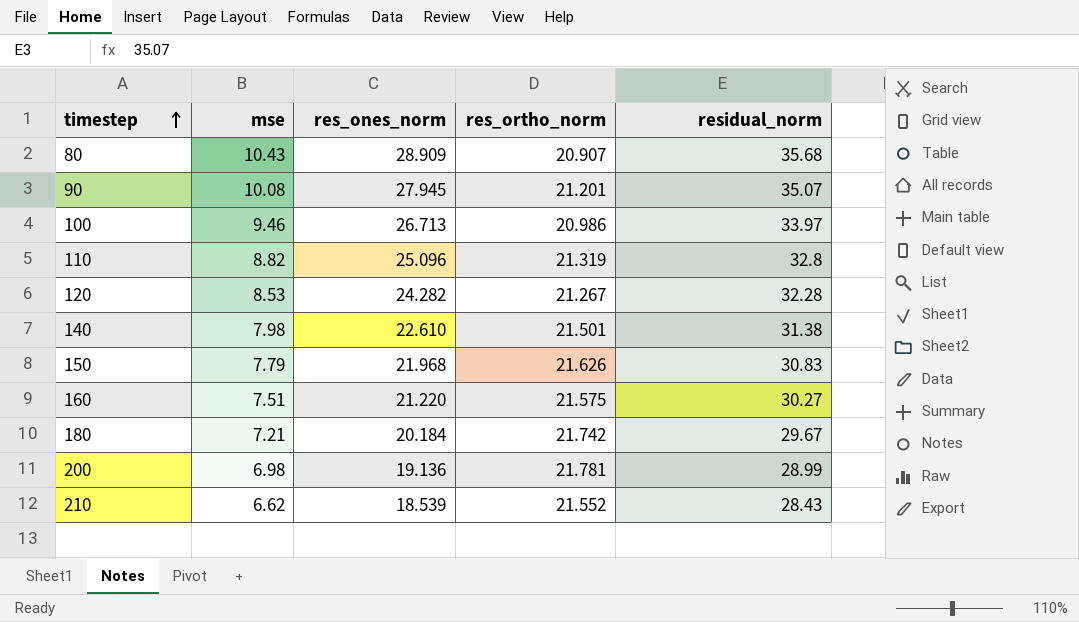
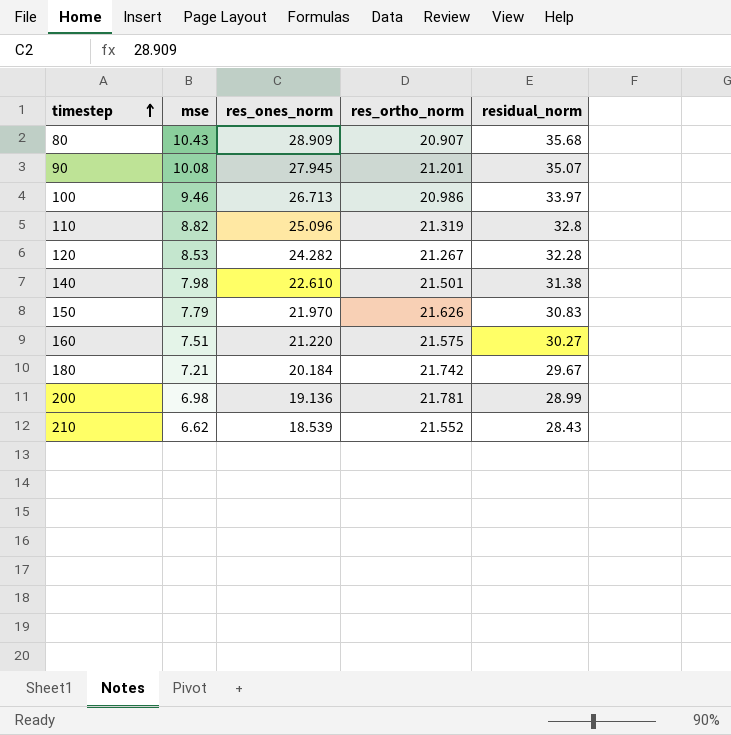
150 | res_ones_norm: 21.968 -> 21.970

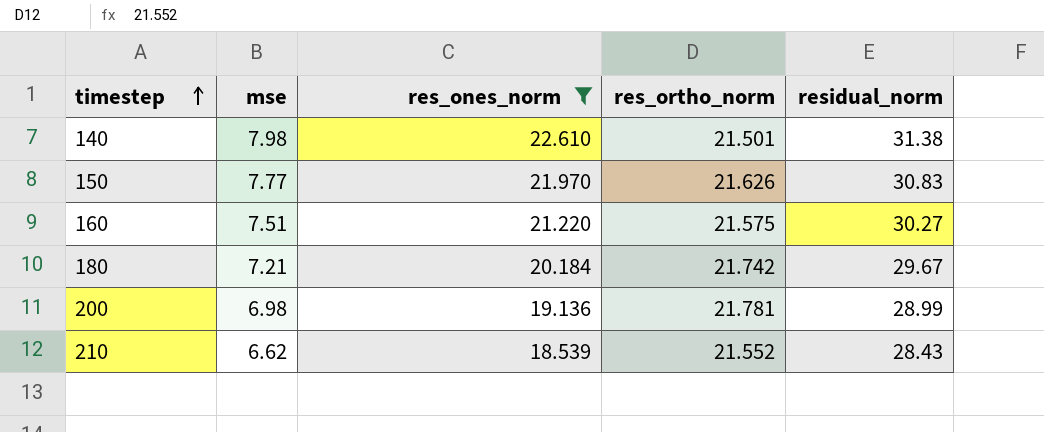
filter: none -> res_ones_norm <= 22.610
150 | mse: 7.79 -> 7.77

